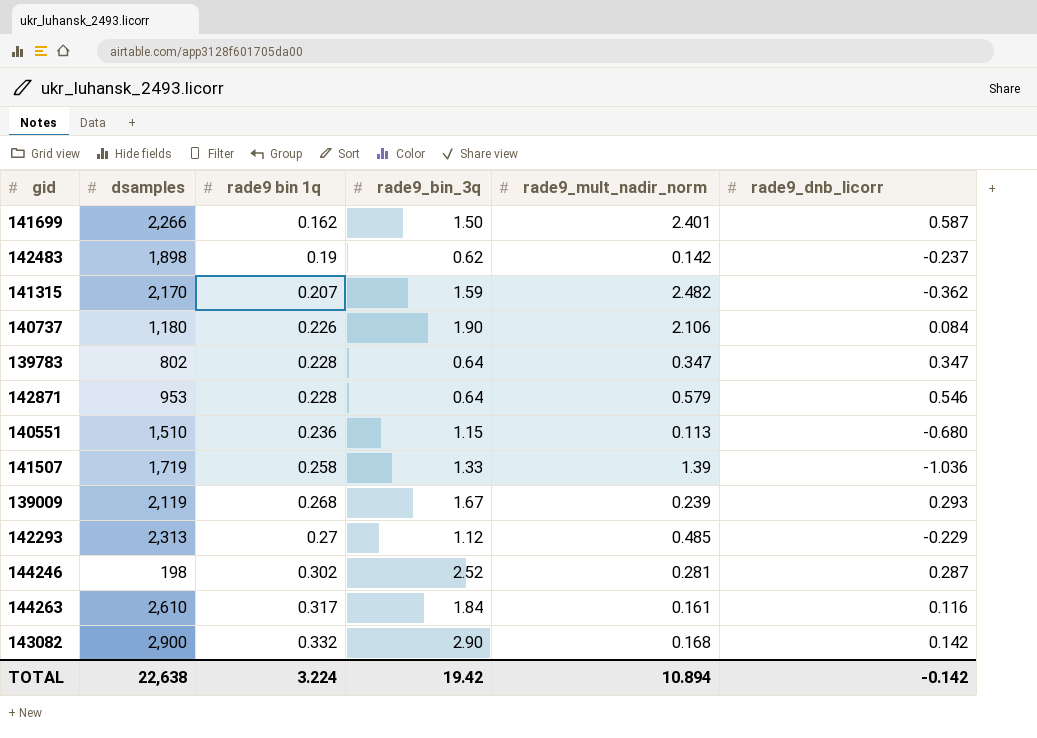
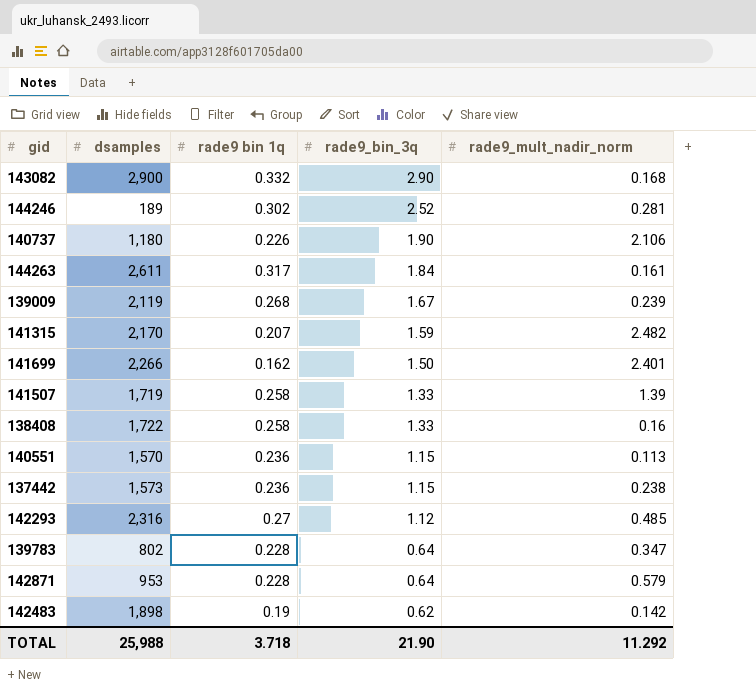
row order: rade9 bin 1q ascending -> rade9_bin_3q descending
column rade9_dnb_licorr | position: 6 -> none
144246 | dsamples: 198 -> 189
144263 | dsamples: 2,610 -> 2,611
row 138408: none -> 1,722 | 0.258 | 1.33 | 0.16
140551 | dsamples: 1,510 -> 1,570
row 137442: none -> 1,573 | 0.236 | 1.15 | 0.238
142293 | dsamples: 2,313 -> 2,316
TOTAL | dsamples: 22,638 -> 25,988
TOTAL | rade9 bin 1q: 3.224 -> 3.718
TOTAL | rade9_bin_3q: 19.42 -> 21.90
TOTAL | rade9_mult_nadir_norm: 10.894 -> 11.292

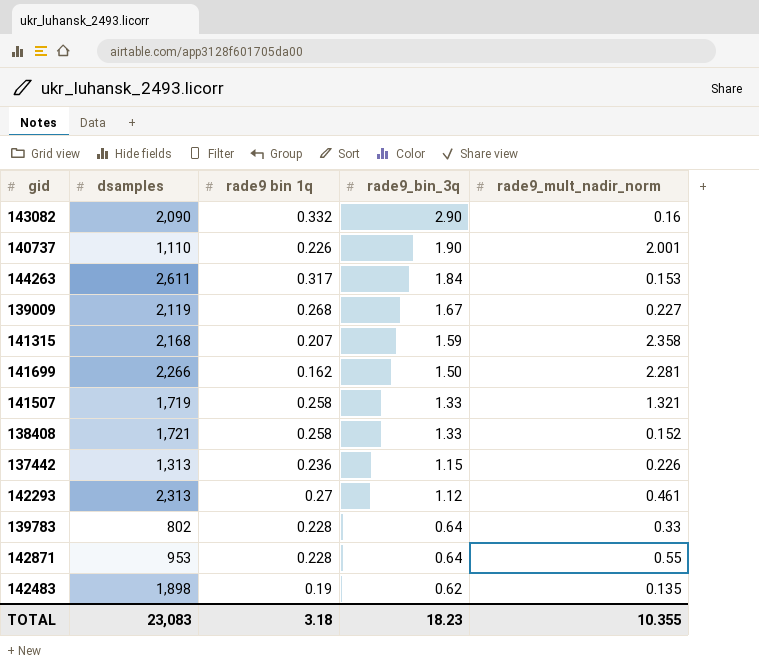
row 144246: 189 | 0.302 | 2.52 | 0.281 -> none
row 140551: 1,570 | 0.236 | 1.15 | 0.113 -> none
143082 | dsamples: 2,900 -> 2,090
143082 | rade9_mult_nadir_norm: 0.168 -> 0.16
140737 | dsamples: 1,180 -> 1,110
140737 | rade9_mult_nadir_norm: 2.106 -> 2.001
144263 | rade9_mult_nadir_norm: 0.161 -> 0.153
139009 | rade9_mult_nadir_norm: 0.239 -> 0.227
141315 | dsamples: 2,170 -> 2,168
141315 | rade9_mult_nadir_norm: 2.482 -> 2.358
141699 | rade9_mult_nadir_norm: 2.401 -> 2.281
141507 | rade9_mult_nadir_norm: 1.39 -> 1.321
138408 | dsamples: 1,722 -> 1,721
138408 | rade9_mult_nadir_norm: 0.16 -> 0.152
137442 | dsamples: 1,573 -> 1,313
137442 | rade9_mult_nadir_norm: 0.238 -> 0.226
142293 | dsamples: 2,316 -> 2,313
142293 | rade9_mult_nadir_norm: 0.485 -> 0.461
139783 | rade9_mult_nadir_norm: 0.347 -> 0.33
142871 | rade9_mult_nadir_norm: 0.579 -> 0.55
142483 | rade9_mult_nadir_norm: 0.142 -> 0.135
TOTAL | dsamples: 25,988 -> 23,083
TOTAL | rade9 bin 1q: 3.718 -> 3.18
TOTAL | rade9_bin_3q: 21.90 -> 18.23
TOTAL | rade9_mult_nadir_norm: 11.292 -> 10.355

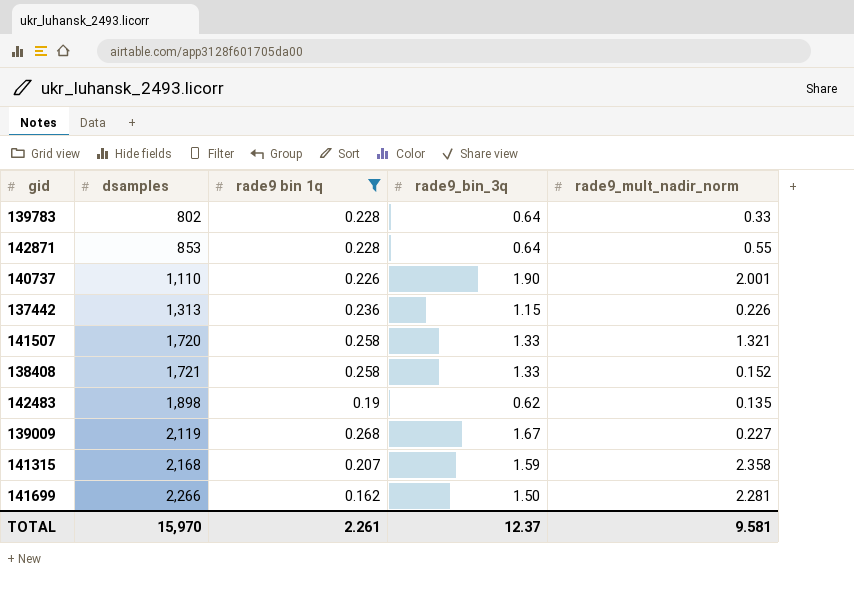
filter: none -> rade9 bin 1q <= 0.268
row order: rade9_bin_3q descending -> dsamples ascending
142871 | dsamples: 953 -> 853
141507 | dsamples: 1,719 -> 1,720
TOTAL | dsamples: 23,083 -> 15,970
TOTAL | rade9 bin 1q: 3.18 -> 2.261
TOTAL | rade9_bin_3q: 18.23 -> 12.37
TOTAL | rade9_mult_nadir_norm: 10.355 -> 9.581

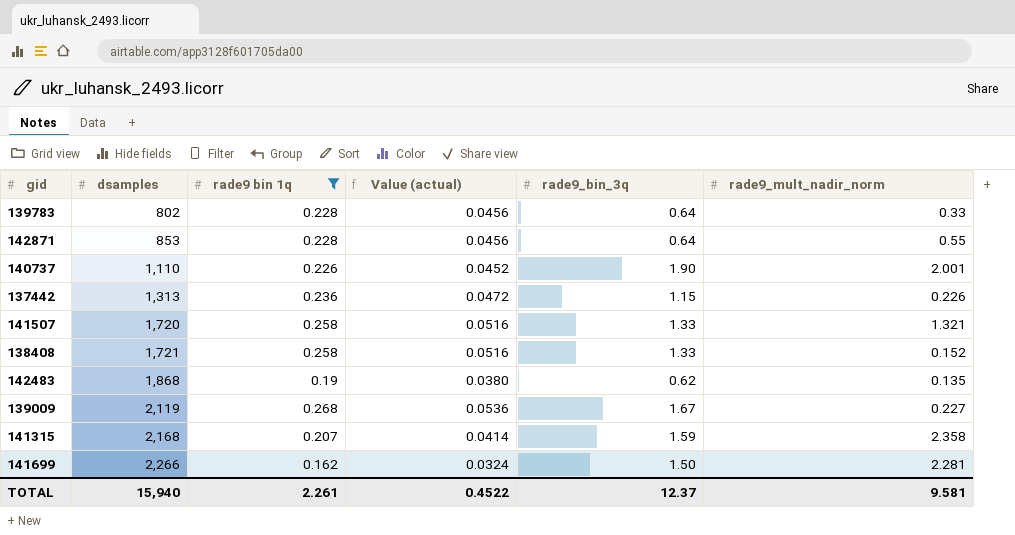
column Value (actual) | formula: none -> [rade9 bin 1q] * 0.2
142483 | dsamples: 1,898 -> 1,868
TOTAL | dsamples: 15,970 -> 15,940

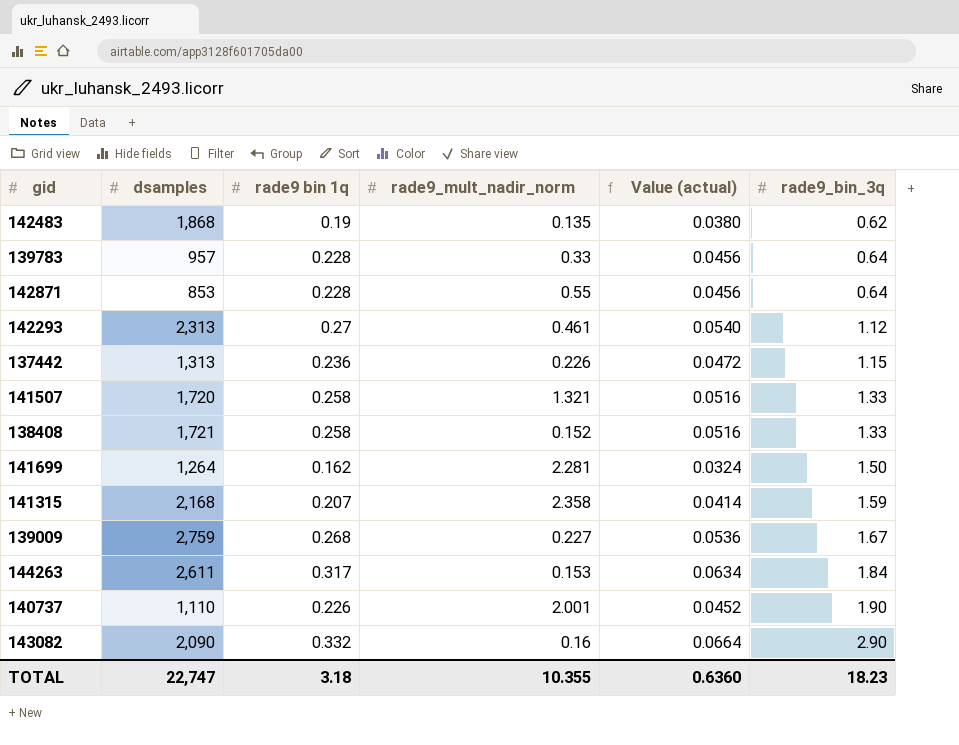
filter: rade9 bin 1q <= 0.268 -> none
row order: dsamples ascending -> rade9_bin_3q ascending
column rade9_mult_nadir_norm | position: 6 -> 4
139783 | dsamples: 802 -> 957
141699 | dsamples: 2,266 -> 1,264
139009 | dsamples: 2,119 -> 2,759
TOTAL | dsamples: 15,940 -> 22,747
TOTAL | rade9 bin 1q: 2.261 -> 3.18
TOTAL | rade9_mult_nadir_norm: 9.581 -> 10.355
TOTAL | Value (actual): 0.4522 -> 0.6360
TOTAL | rade9_bin_3q: 12.37 -> 18.23

